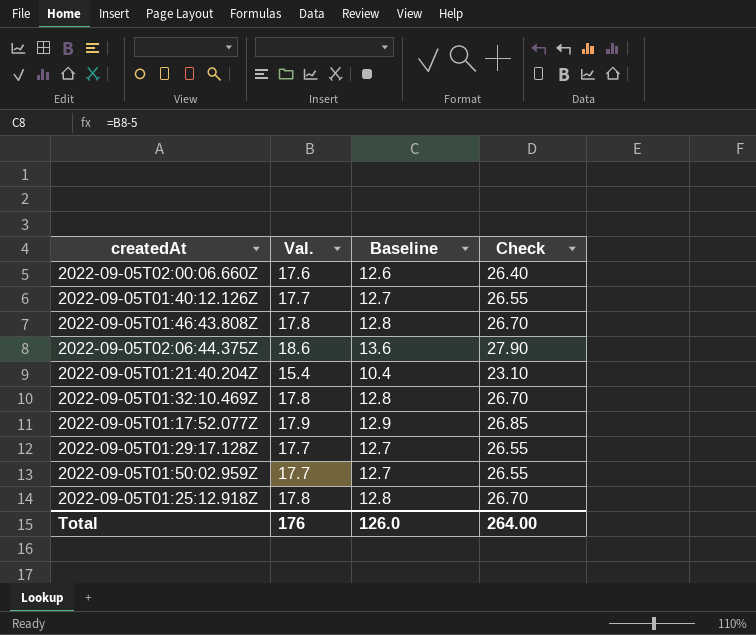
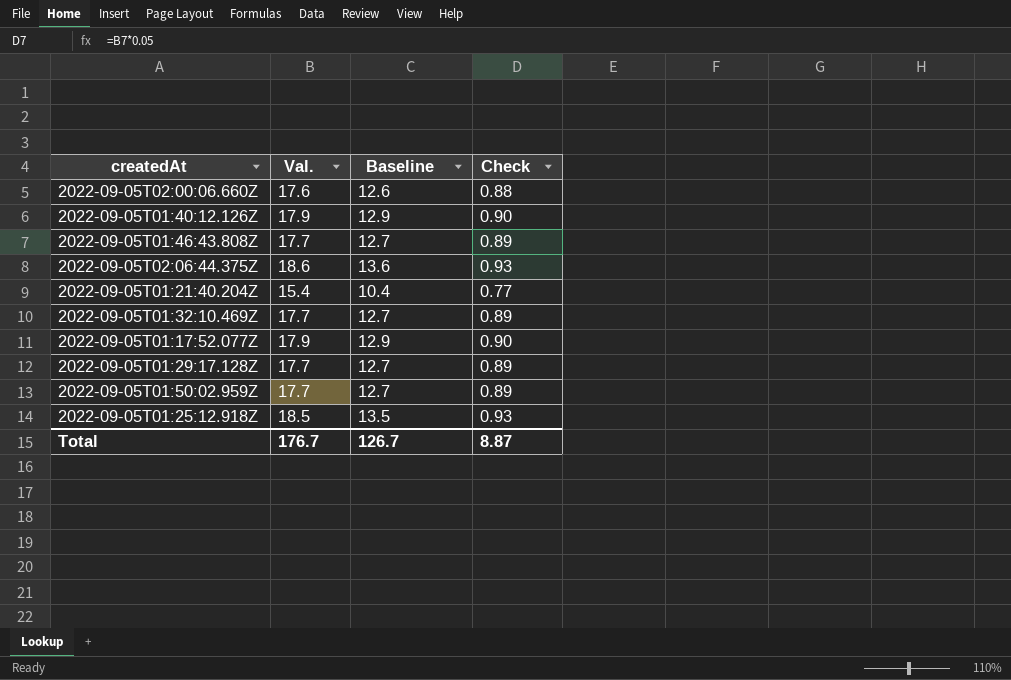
column Check | formula: [Val.] * 1.5 -> [Val.] * 0.05
2022-09-05T01:40:12.126Z | Val.: 17.7 -> 17.9
2022-09-05T01:40:12.126Z | Baseline: 12.7 -> 12.9
2022-09-05T01:46:43.808Z | Val.: 17.8 -> 17.7
2022-09-05T01:46:43.808Z | Baseline: 12.8 -> 12.7
2022-09-05T01:32:10.469Z | Val.: 17.8 -> 17.7
2022-09-05T01:32:10.469Z | Baseline: 12.8 -> 12.7
2022-09-05T01:25:12.918Z | Val.: 17.8 -> 18.5
2022-09-05T01:25:12.918Z | Baseline: 12.8 -> 13.5
Total | Val.: 176 -> 176.7
Total | Baseline: 126.0 -> 126.7
Total | Check: 264.00 -> 8.87

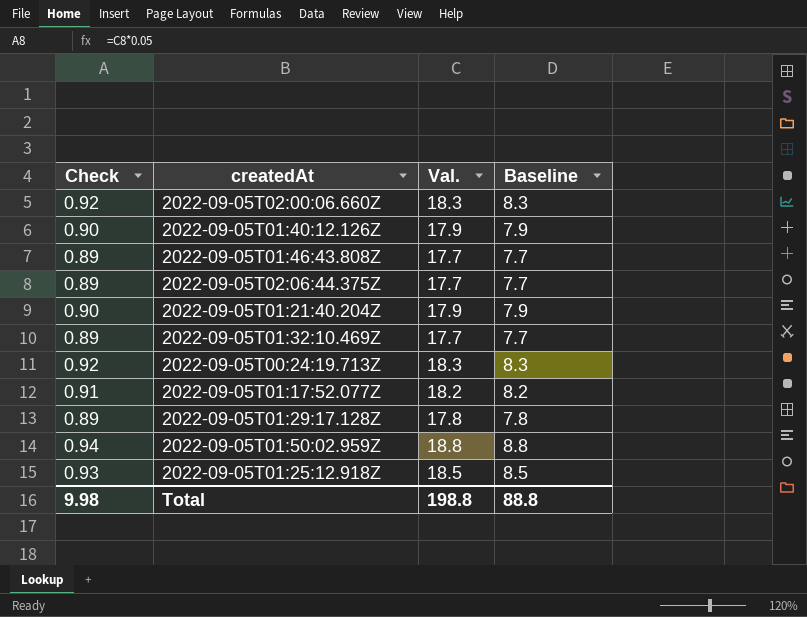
column Check | position: 4 -> 1
column Baseline | formula: [Val.] - 5 -> [Val.] - 10
2022-09-05T02:00:06.660Z | Check: 0.88 -> 0.92
2022-09-05T02:00:06.660Z | Val.: 17.6 -> 18.3
2022-09-05T02:06:44.375Z | Check: 0.93 -> 0.89
2022-09-05T02:06:44.375Z | Val.: 18.6 -> 17.7
2022-09-05T01:21:40.204Z | Check: 0.77 -> 0.90
2022-09-05T01:21:40.204Z | Val.: 15.4 -> 17.9
row 2022-09-05T00:24:19.713Z: none -> 0.92 | 18.3 | 8.3
2022-09-05T01:17:52.077Z | Check: 0.90 -> 0.91
2022-09-05T01:17:52.077Z | Val.: 17.9 -> 18.2
2022-09-05T01:29:17.128Z | Val.: 17.7 -> 17.8
2022-09-05T01:50:02.959Z | Check: 0.89 -> 0.94
2022-09-05T01:50:02.959Z | Val.: 17.7 -> 18.8
Total | Check: 8.87 -> 9.98
Total | Val.: 176.7 -> 198.8
Total | Baseline: 126.7 -> 88.8

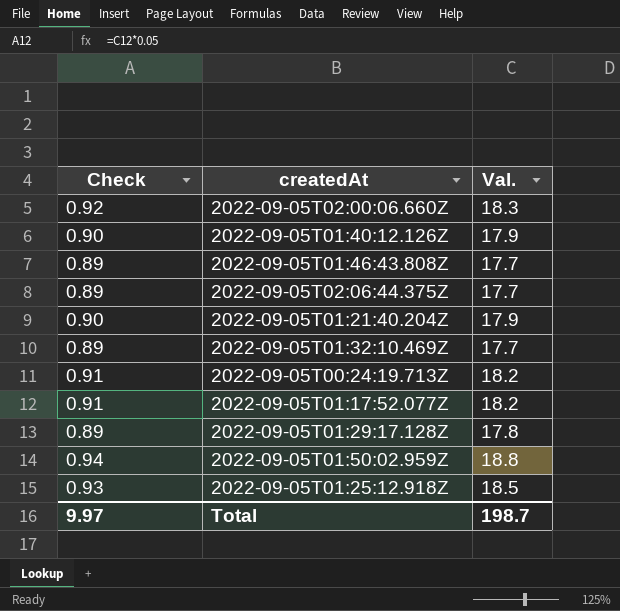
column Baseline | formula: [Val.] - 10 -> none
2022-09-05T00:24:19.713Z | Check: 0.92 -> 0.91
2022-09-05T00:24:19.713Z | Val.: 18.3 -> 18.2
Total | Check: 9.98 -> 9.97
Total | Val.: 198.8 -> 198.7

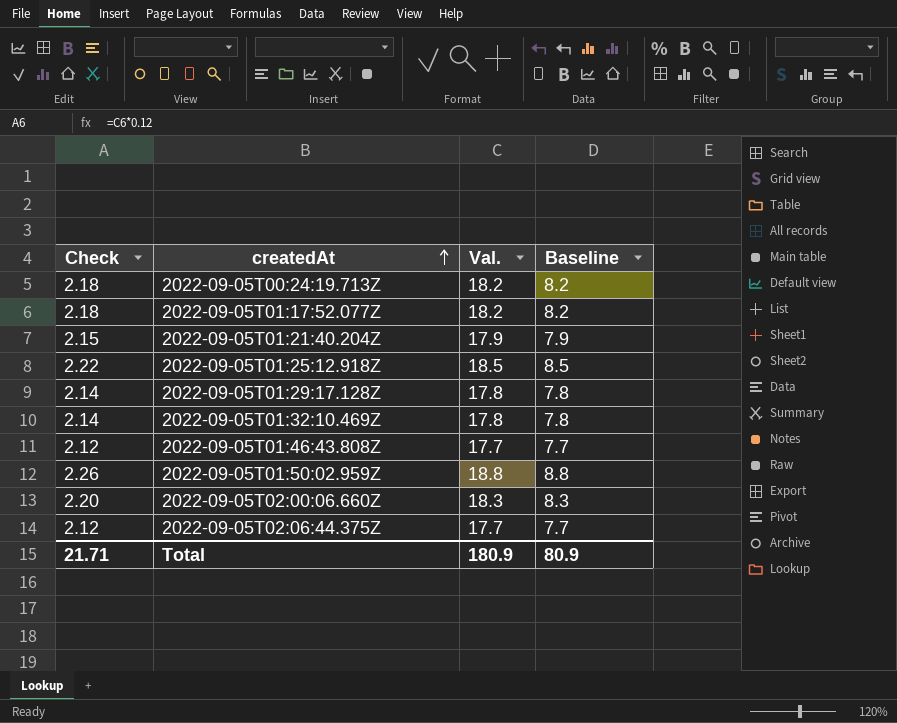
row order: none -> createdAt ascending
column Check | formula: [Val.] * 0.05 -> [Val.] * 0.12
column Baseline | formula: none -> [Val.] - 10
row 2022-09-05T01:40:12.126Z: 0.90 | 17.9 -> none
2022-09-05T01:32:10.469Z | Val.: 17.7 -> 17.8
Total | Check: 9.97 -> 21.71
Total | Val.: 198.7 -> 180.9

